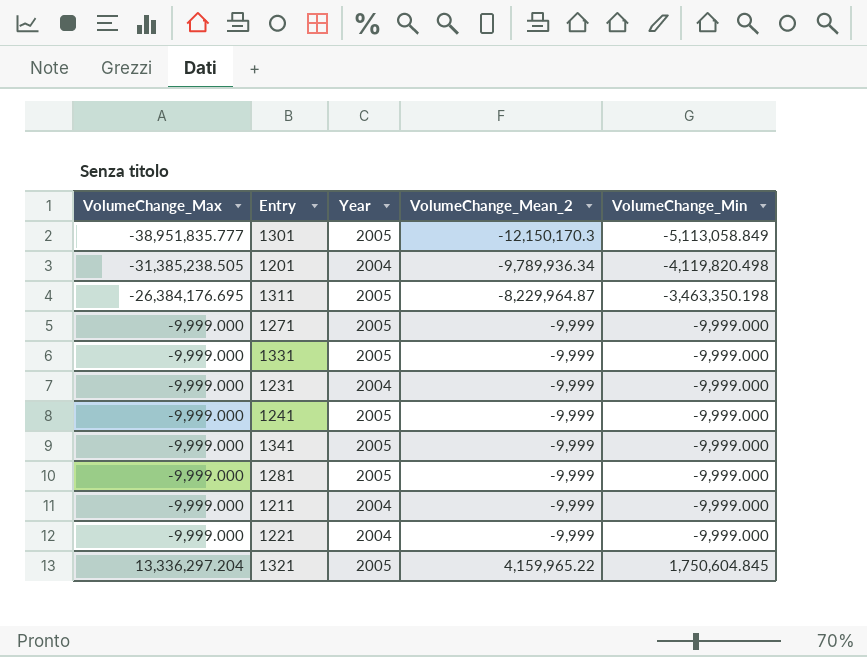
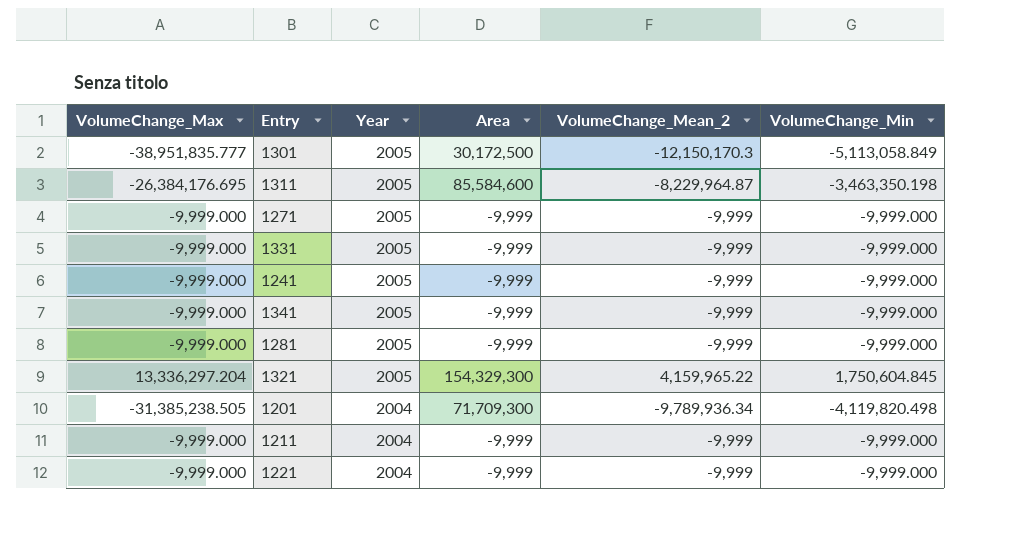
row order: VolumeChange_Max ascending -> Year descending
column Area | position: none -> 4
row 1231: -9,999.000 | 2004 | -9,999 | -9,999.000 -> none

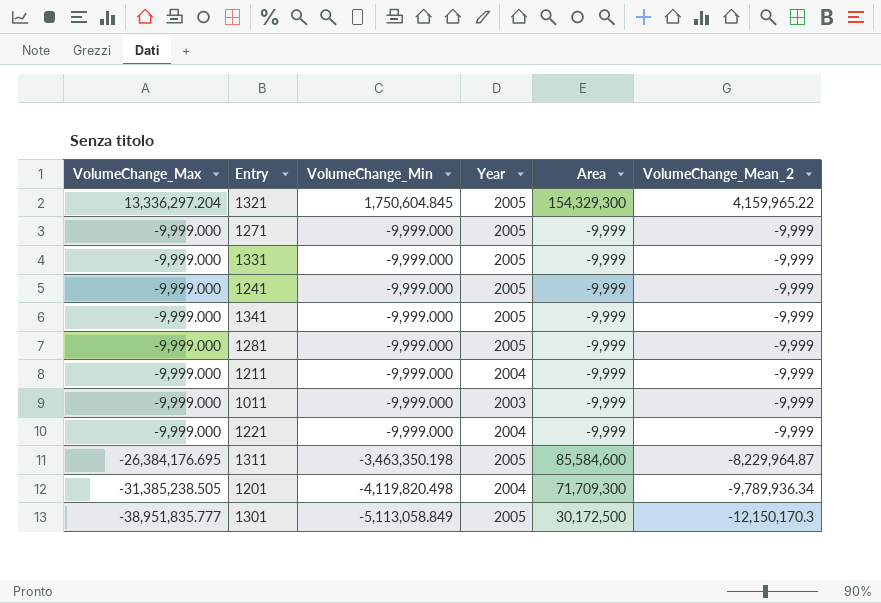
row order: Year descending -> VolumeChange_Max descending
column VolumeChange_Min | position: 6 -> 3
row 1011: none -> -9,999.000 | -9,999.000 | 2003 | -9,999 | -9,999

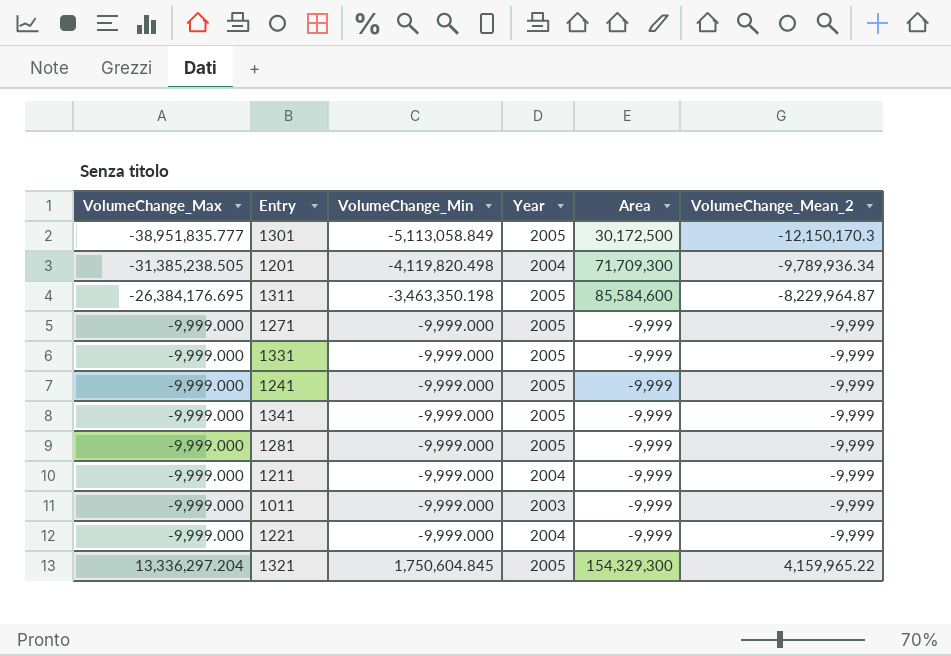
row order: VolumeChange_Max descending -> VolumeChange_Max ascending

